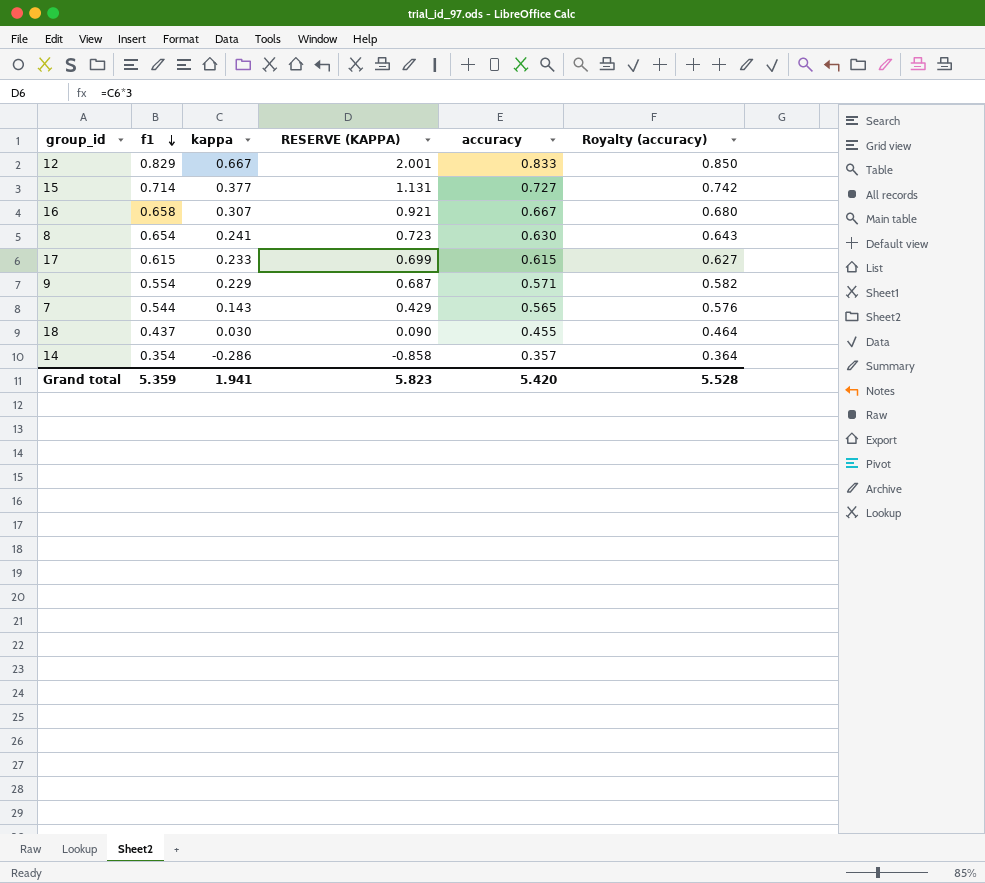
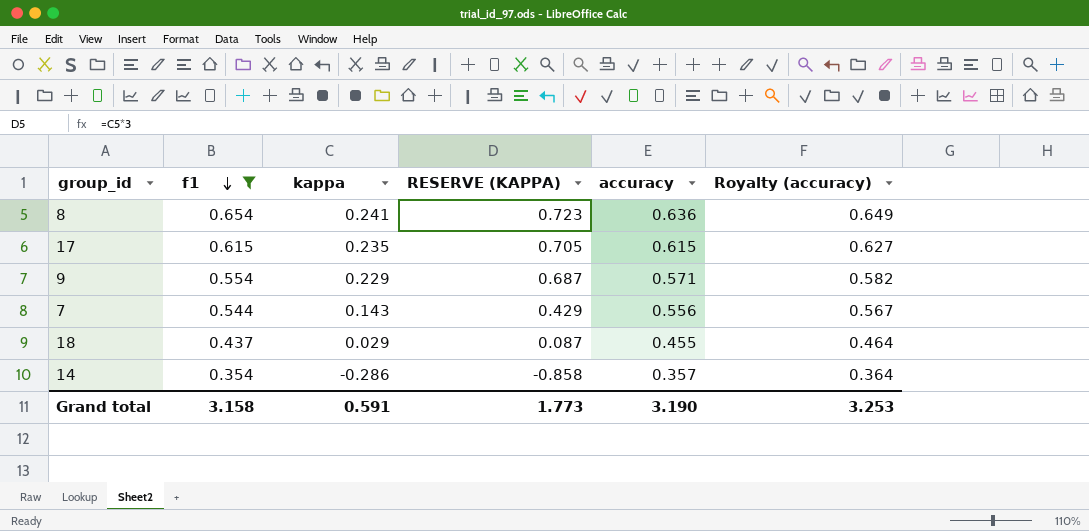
filter: none -> f1 <= 0.654
8 | accuracy: 0.630 -> 0.636
8 | Royalty (accuracy): 0.643 -> 0.649
17 | kappa: 0.233 -> 0.235
17 | RESERVE (KAPPA): 0.699 -> 0.705
7 | accuracy: 0.565 -> 0.556
7 | Royalty (accuracy): 0.576 -> 0.567
18 | kappa: 0.030 -> 0.029
18 | RESERVE (KAPPA): 0.090 -> 0.087
Grand total | f1: 5.359 -> 3.158
Grand total | kappa: 1.941 -> 0.591
Grand total | RESERVE (KAPPA): 5.823 -> 1.773
Grand total | accuracy: 5.420 -> 3.190
Grand total | Royalty (accuracy): 5.528 -> 3.253

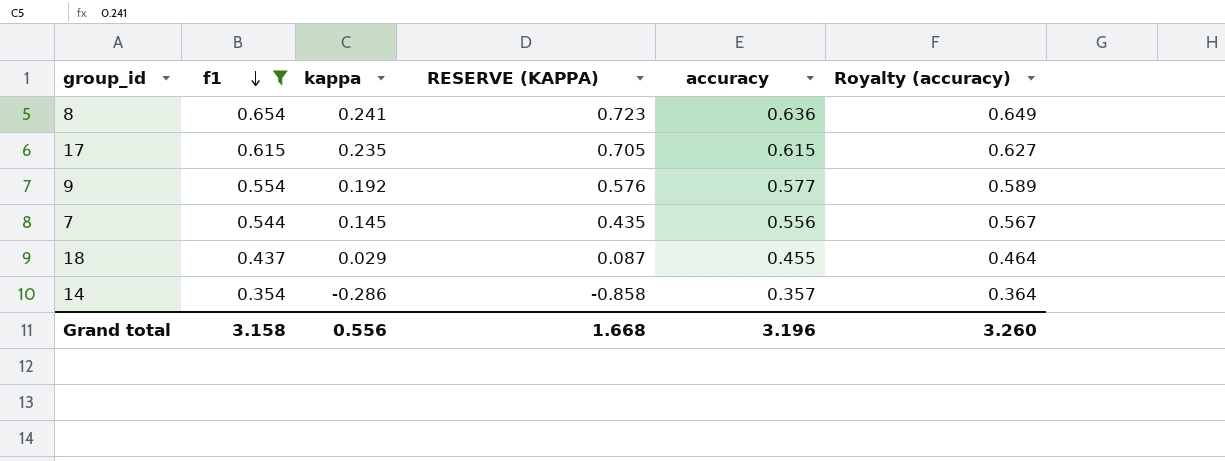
9 | kappa: 0.229 -> 0.192
9 | RESERVE (KAPPA): 0.687 -> 0.576
9 | accuracy: 0.571 -> 0.577
9 | Royalty (accuracy): 0.582 -> 0.589
7 | kappa: 0.143 -> 0.145
7 | RESERVE (KAPPA): 0.429 -> 0.435
Grand total | kappa: 0.591 -> 0.556
Grand total | RESERVE (KAPPA): 1.773 -> 1.668
Grand total | accuracy: 3.190 -> 3.196
Grand total | Royalty (accuracy): 3.253 -> 3.260

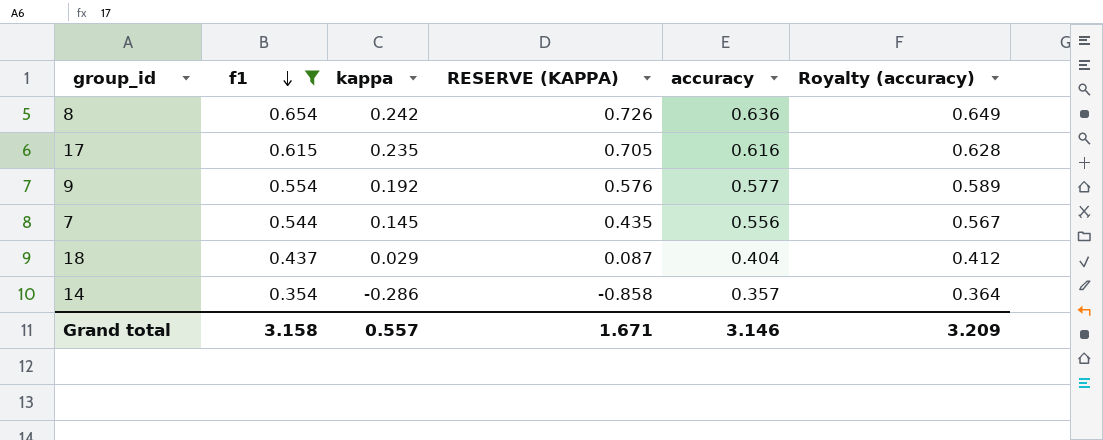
8 | kappa: 0.241 -> 0.242
8 | RESERVE (KAPPA): 0.723 -> 0.726
17 | accuracy: 0.615 -> 0.616
17 | Royalty (accuracy): 0.627 -> 0.628
18 | accuracy: 0.455 -> 0.404
18 | Royalty (accuracy): 0.464 -> 0.412
Grand total | kappa: 0.556 -> 0.557
Grand total | RESERVE (KAPPA): 1.668 -> 1.671
Grand total | accuracy: 3.196 -> 3.146
Grand total | Royalty (accuracy): 3.260 -> 3.209

